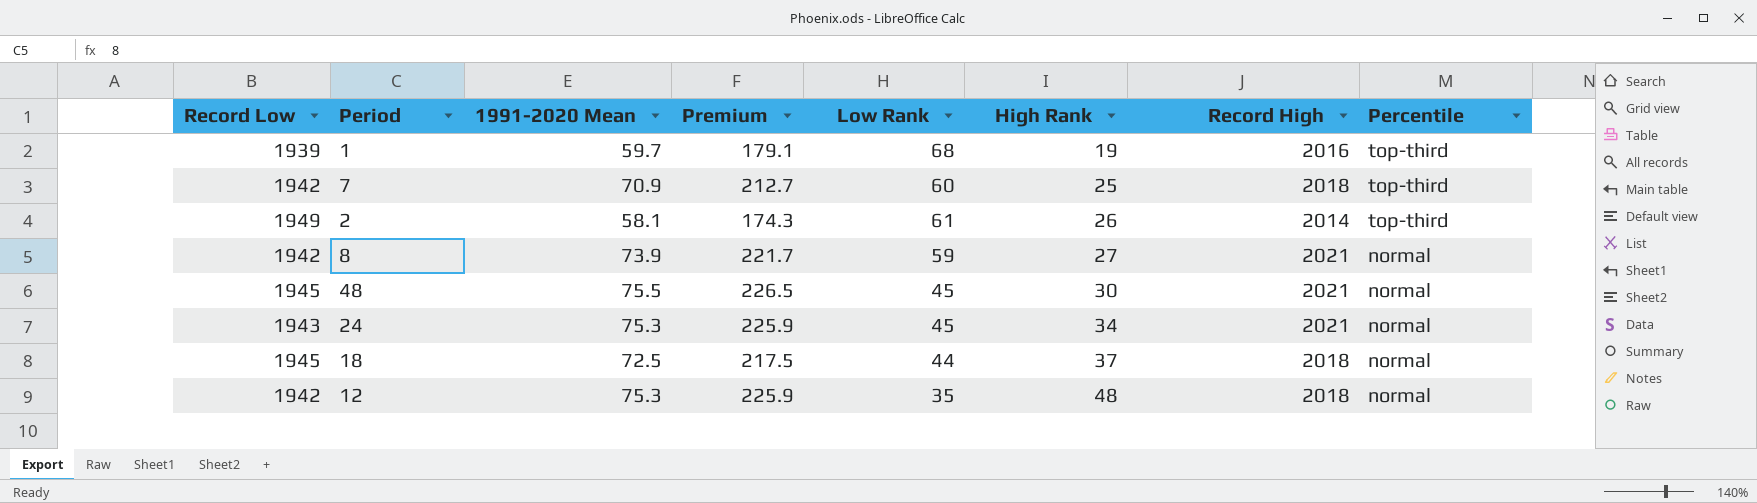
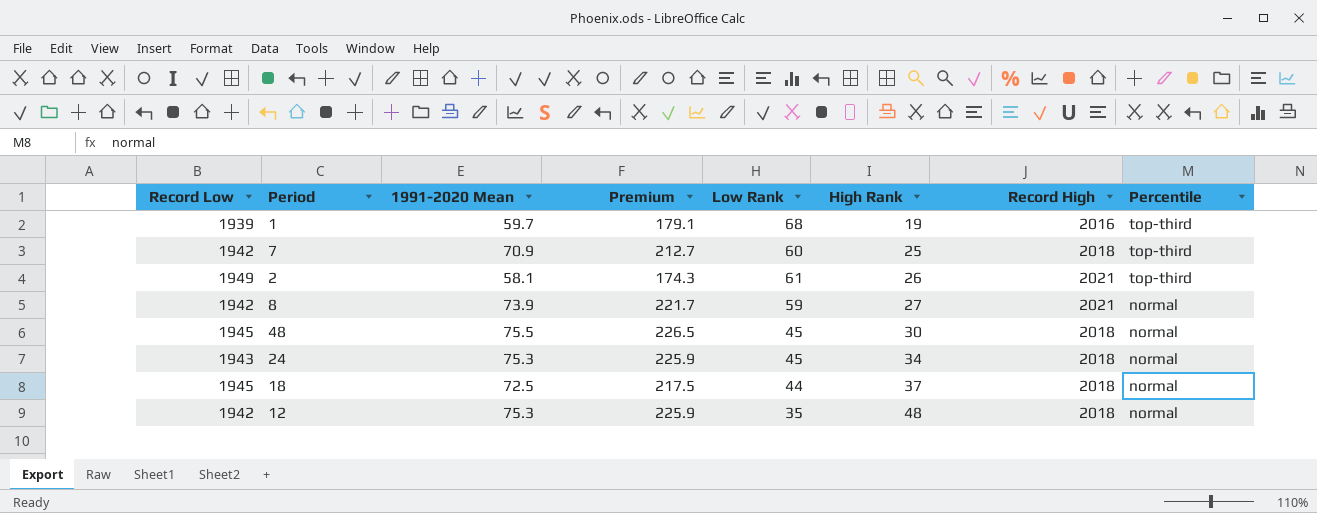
2 | Record High: 2014 -> 2021
48 | Record High: 2021 -> 2018
24 | Record High: 2021 -> 2018

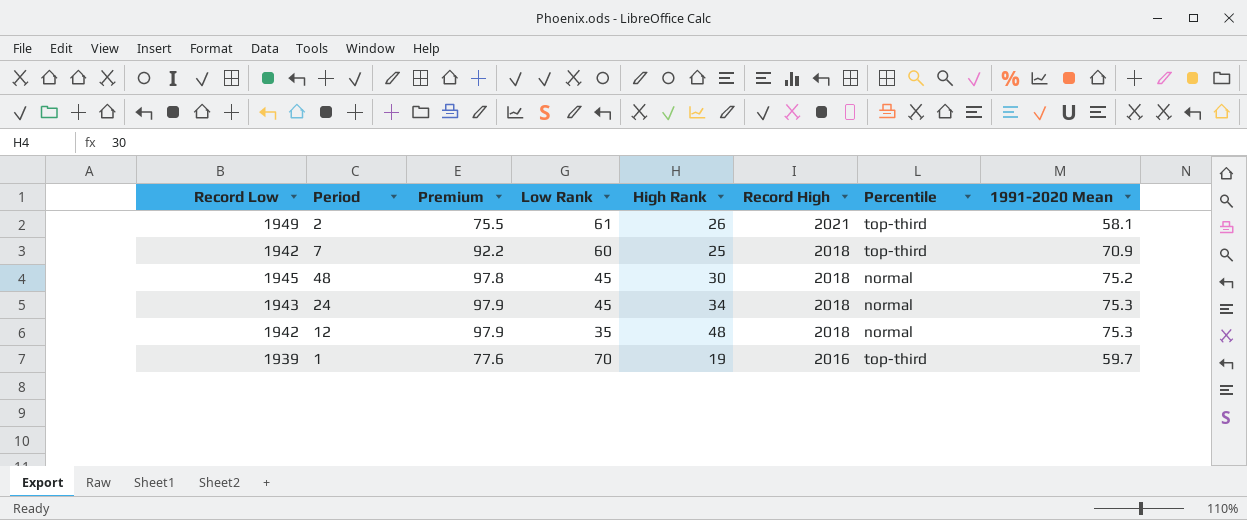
row order: High Rank ascending -> Record High descending
column Premium | formula: [1991-2020 Mean] * 3 -> [1991-2020 Mean] * 1.3
column 1991-2020 Mean | position: 3 -> 8
row 8: 1942 | 73.9 | 221.7 | 59 | 27 | 2021 | normal -> none
row 18: 1945 | 72.5 | 217.5 | 44 | 37 | 2018 | normal -> none
48 | 1991-2020 Mean: 75.5 -> 75.2
1 | Low Rank: 68 -> 70

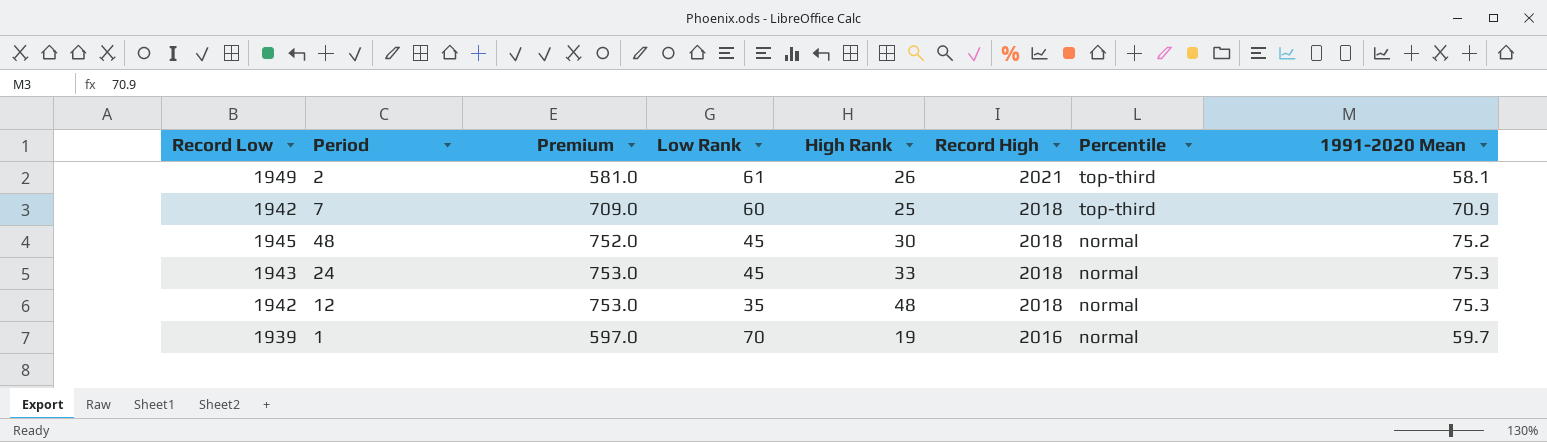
column Premium | formula: [1991-2020 Mean] * 1.3 -> [1991-2020 Mean] * 10
24 | High Rank: 34 -> 33
1 | Percentile: top-third -> normal

